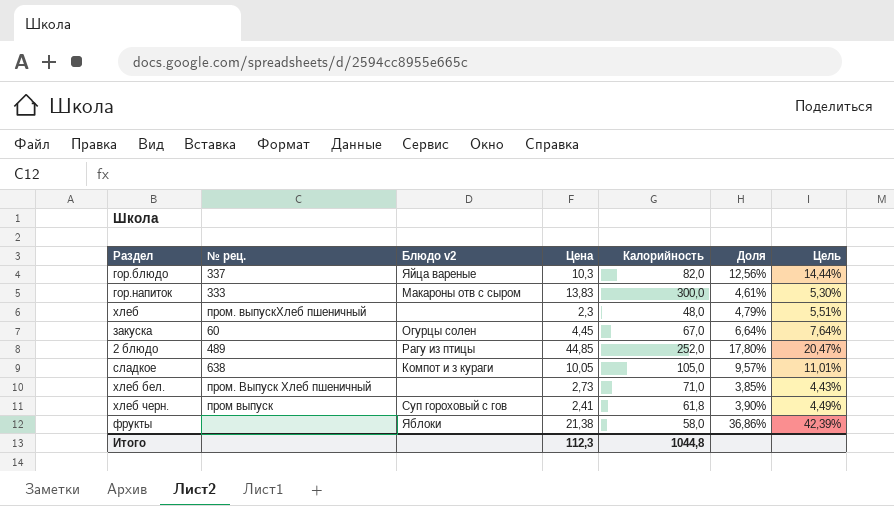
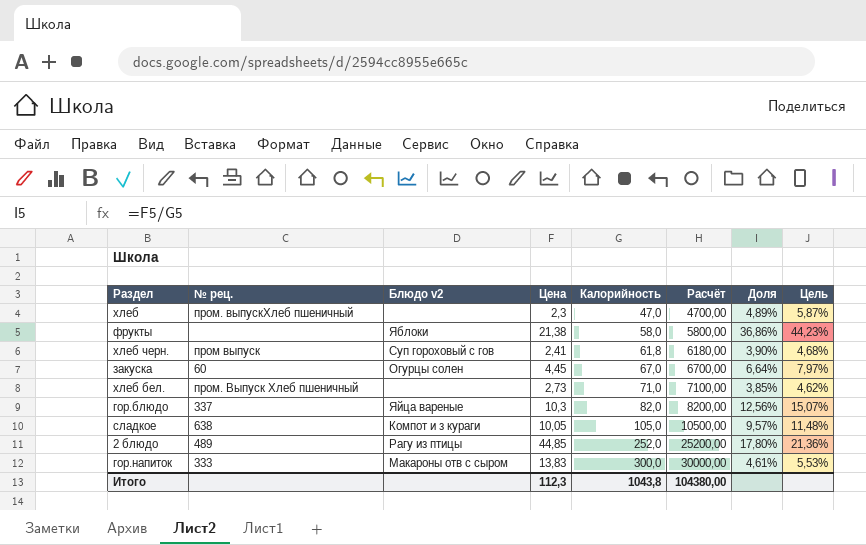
row order: none -> Калорийность ascending
column Расчёт | formula: none -> [Калорийность] * 100
column Цель | formula: [Доля] * 1,15 -> [Доля] * 1,2
хлеб | Калорийность: 48,0 -> 47,0
хлеб | Доля: 4,79% -> 4,89%
Итого | Калорийность: 1044,8 -> 1043,8

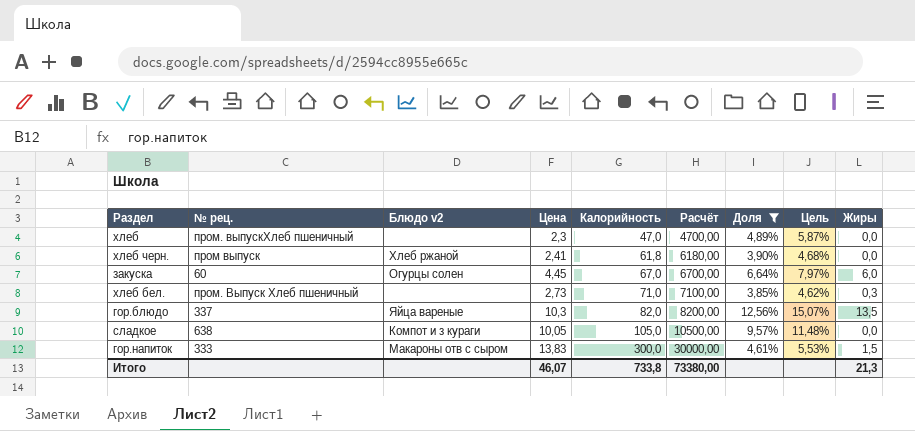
filter: none -> Доля <= 12,56%
column Жиры | position: none -> 9
хлеб черн. | Блюдо v2: Суп гороховый с гов -> Хлеб ржаной
Итого | Цена: 112,3 -> 46,07
Итого | Калорийность: 1043,8 -> 733,8
Итого | Расчёт: 104380,00 -> 73380,00

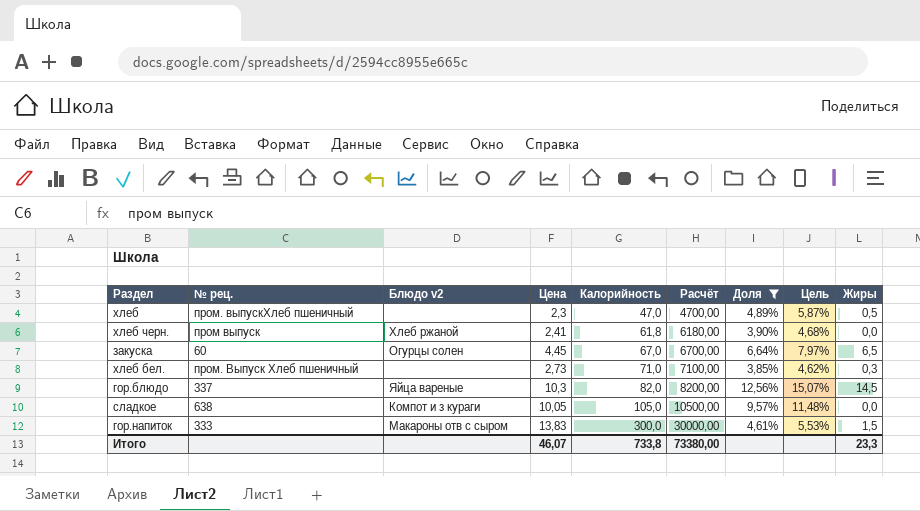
хлеб | Жиры: 0,0 -> 0,5
закуска | Жиры: 6,0 -> 6,5
гор.блюдо | Жиры: 13,5 -> 14,5
Итого | Жиры: 21,3 -> 23,3

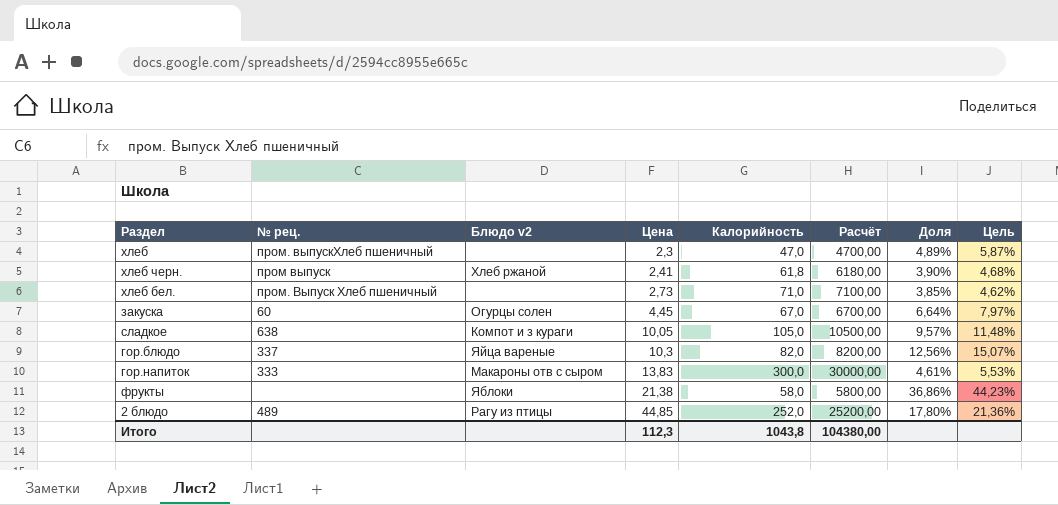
filter: Доля <= 12,56% -> none
row order: Калорийность ascending -> Цена ascending
column Жиры | position: 9 -> none
Итого | Цена: 46,07 -> 112,3
Итого | Калорийность: 733,8 -> 1043,8
Итого | Расчёт: 73380,00 -> 104380,00

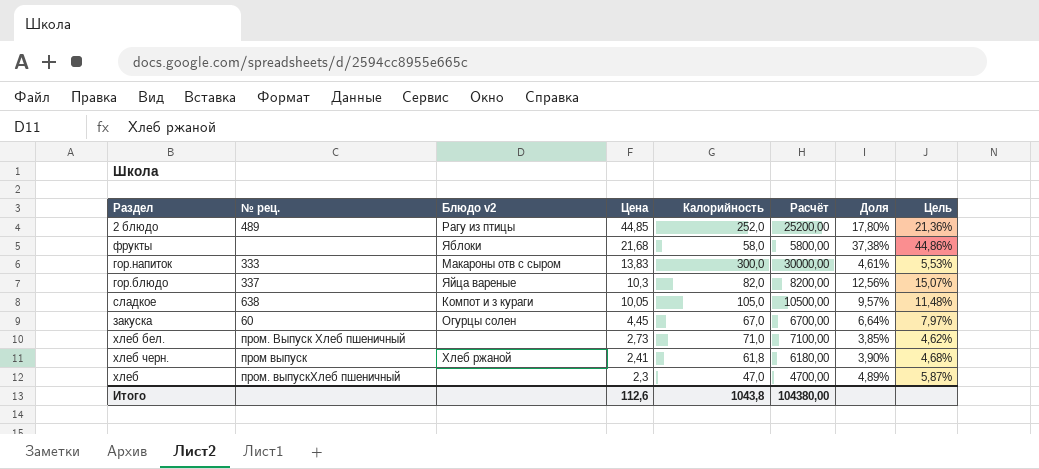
row order: Цена ascending -> Цена descending
фрукты | Цена: 21,38 -> 21,68
фрукты | Доля: 36,86% -> 37,38%
фрукты | Цель: 44,23% -> 44,86%
Итого | Цена: 112,3 -> 112,6

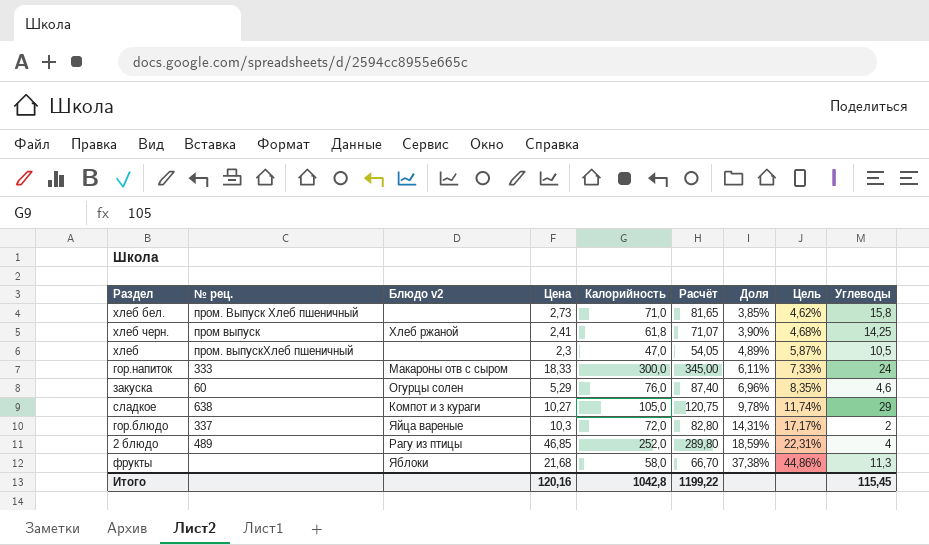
row order: Цена descending -> Доля ascending
column Расчёт | formula: [Калорийность] * 100 -> [Калорийность] * 1,15
column Углеводы | position: none -> 9
гор.напиток | Цена: 13,83 -> 18,33
гор.напиток | Доля: 4,61% -> 6,11%
гор.напиток | Цель: 5,53% -> 7,33%
закуска | Цена: 4,45 -> 5,29
закуска | Калорийность: 67,0 -> 76,0
закуска | Доля: 6,64% -> 6,96%
закуска | Цель: 7,97% -> 8,35%
сладкое | Цена: 10,05 -> 10,27
сладкое | Доля: 9,57% -> 9,78%
сладкое | Цель: 11,48% -> 11,74%
гор.блюдо | Калорийность: 82,0 -> 72,0
гор.блюдо | Доля: 12,56% -> 14,31%
гор.блюдо | Цель: 15,07% -> 17,17%
2 блюдо | Цена: 44,85 -> 46,85
2 блюдо | Доля: 17,80% -> 18,59%
2 блюдо | Цель: 21,36% -> 22,31%
Итого | Цена: 112,6 -> 120,16
Итого | Калорийность: 1043,8 -> 1042,8
Итого | Расчёт: 104380,00 -> 1199,22

